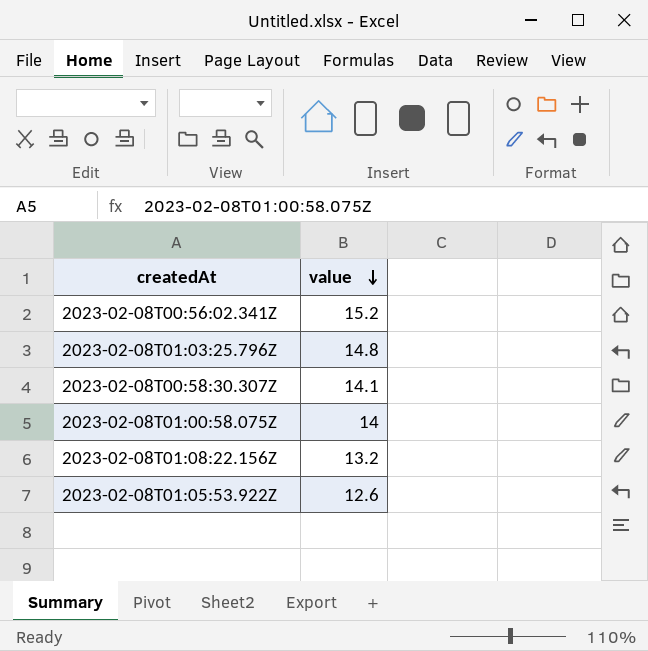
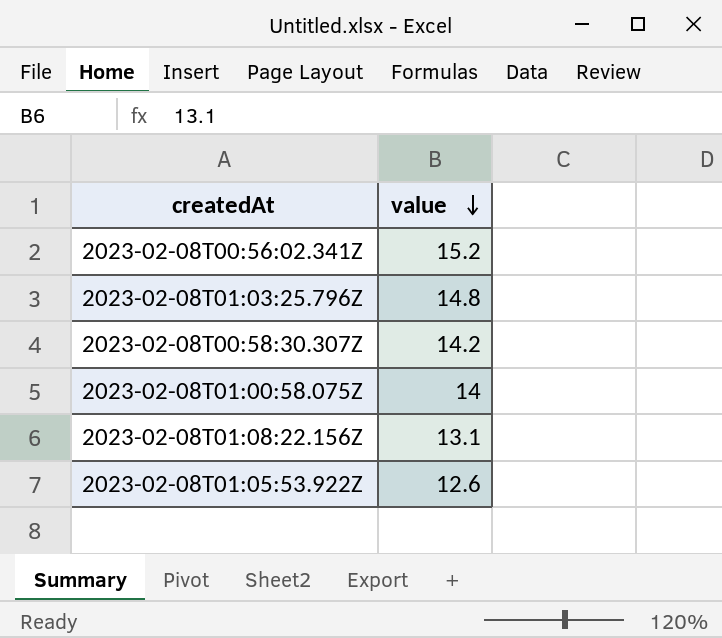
2023-02-08T00:58:30.307Z | value: 14.1 -> 14.2
2023-02-08T01:08:22.156Z | value: 13.2 -> 13.1

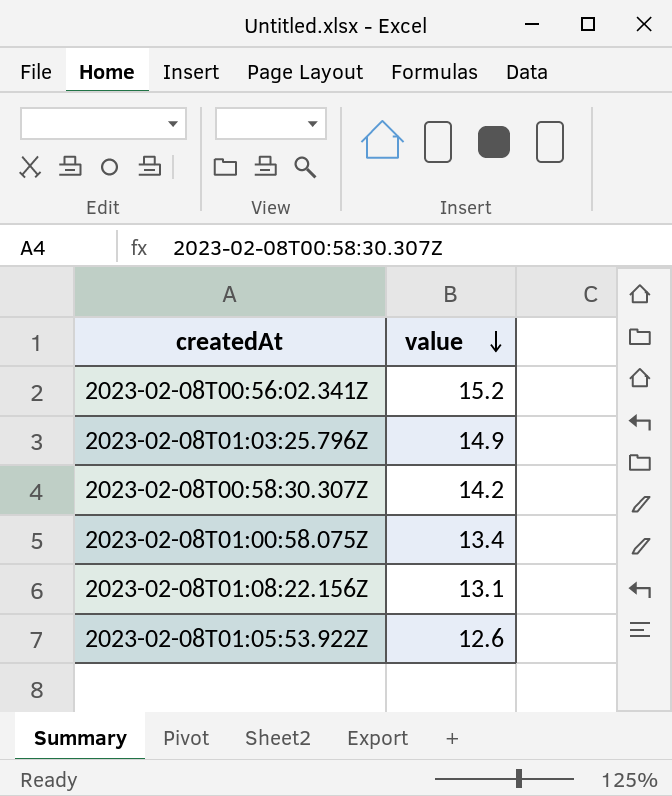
2023-02-08T01:03:25.796Z | value: 14.8 -> 14.9
2023-02-08T01:00:58.075Z | value: 14 -> 13.4

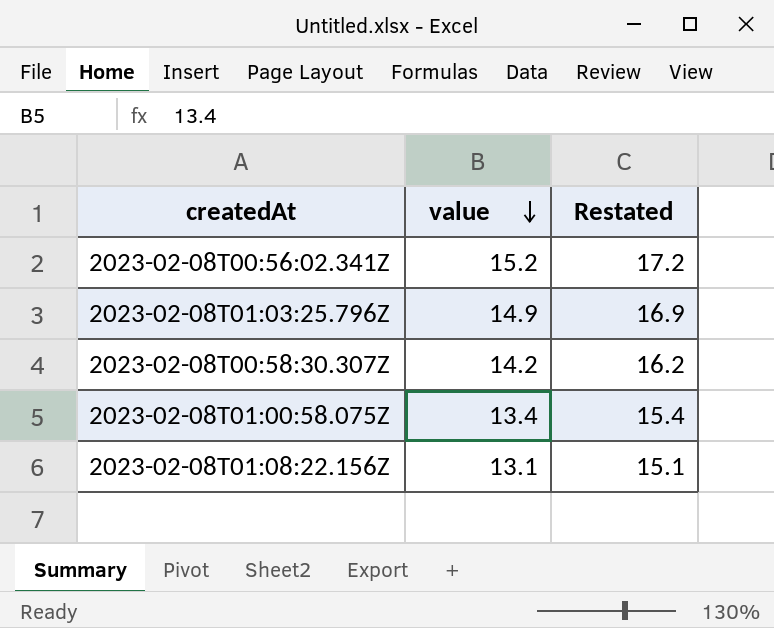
column Restated | formula: none -> [value] + 2
row 2023-02-08T01:05:53.922Z: 12.6 -> none

